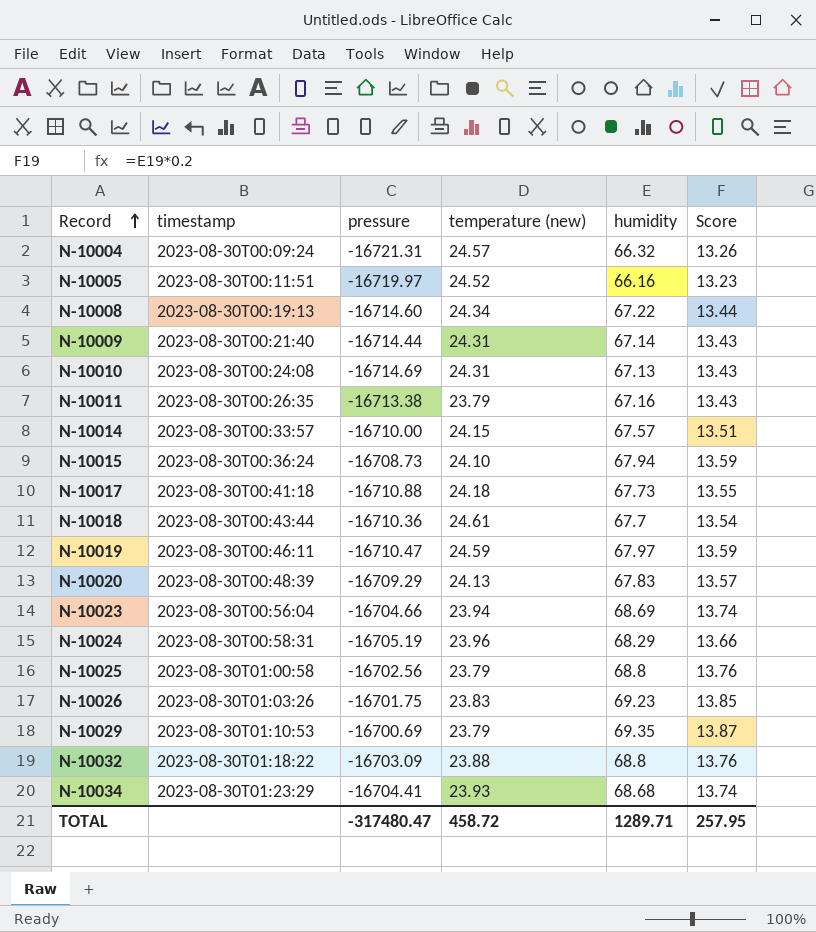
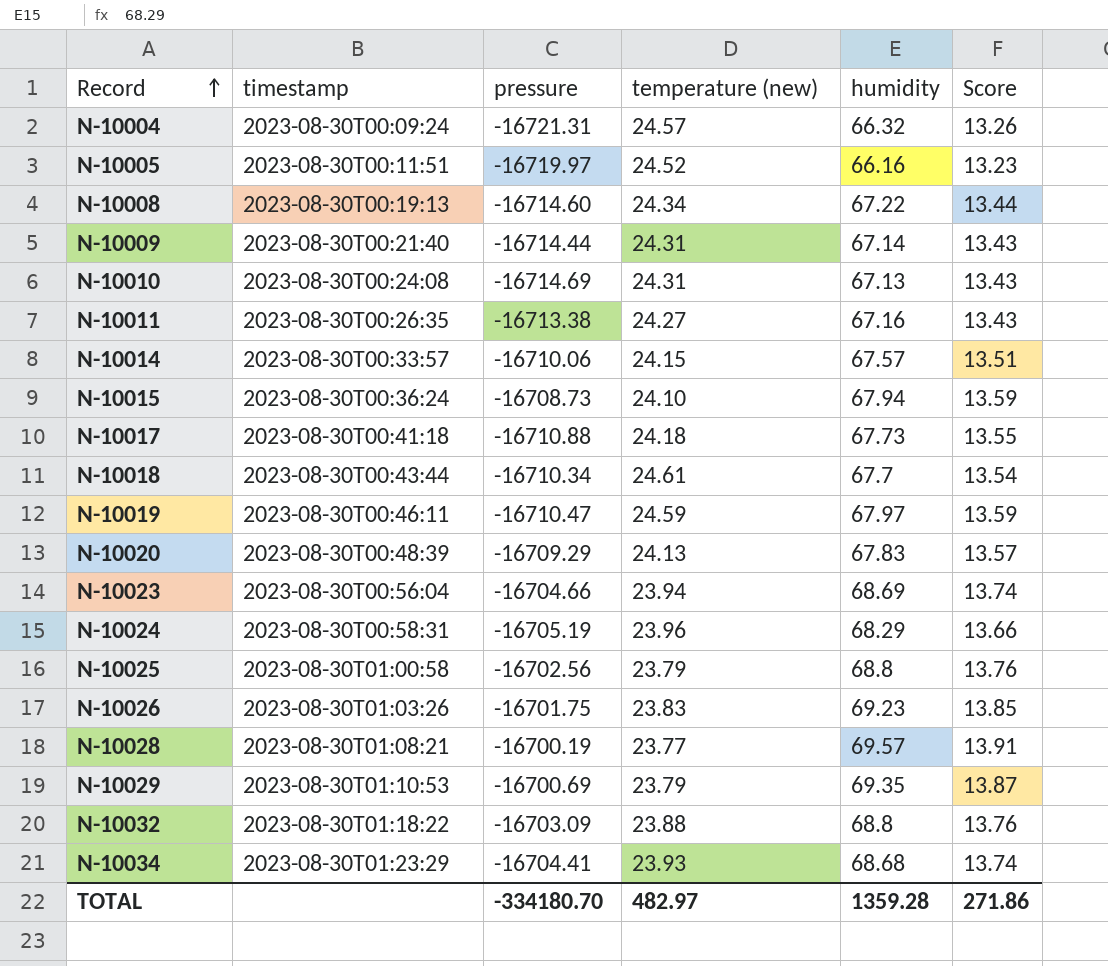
N-10011 | temperature (new): 23.79 -> 24.27
N-10014 | pressure: -16710.00 -> -16710.06
N-10018 | pressure: -16710.36 -> -16710.34
row N-10028: none -> 2023-08-30T01:08:21 | -16700.19 | 23.77 | 69.57 | 13.91
TOTAL | pressure: -317480.47 -> -334180.70
TOTAL | temperature (new): 458.72 -> 482.97
TOTAL | humidity: 1289.71 -> 1359.28
TOTAL | Score: 257.95 -> 271.86

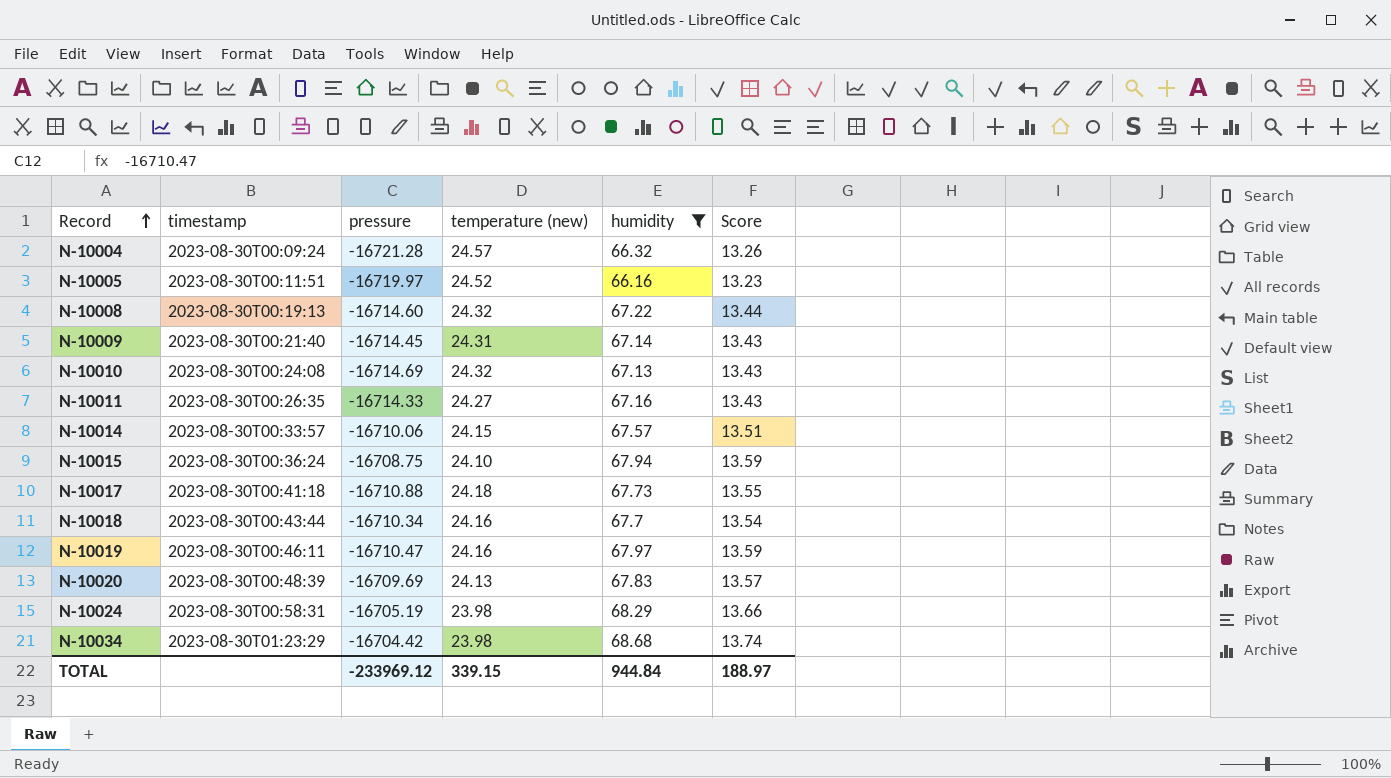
filter: none -> humidity <= 68.68
N-10004 | pressure: -16721.31 -> -16721.28
N-10008 | temperature (new): 24.34 -> 24.32
N-10009 | pressure: -16714.44 -> -16714.45
N-10010 | temperature (new): 24.31 -> 24.32
N-10011 | pressure: -16713.38 -> -16714.33
N-10015 | pressure: -16708.73 -> -16708.75
N-10018 | temperature (new): 24.61 -> 24.16
N-10019 | temperature (new): 24.59 -> 24.16
N-10020 | pressure: -16709.29 -> -16709.69
N-10024 | temperature (new): 23.96 -> 23.98
N-10034 | pressure: -16704.41 -> -16704.42
N-10034 | temperature (new): 23.93 -> 23.98
TOTAL | pressure: -334180.70 -> -233969.12
TOTAL | temperature (new): 482.97 -> 339.15
TOTAL | humidity: 1359.28 -> 944.84
TOTAL | Score: 271.86 -> 188.97

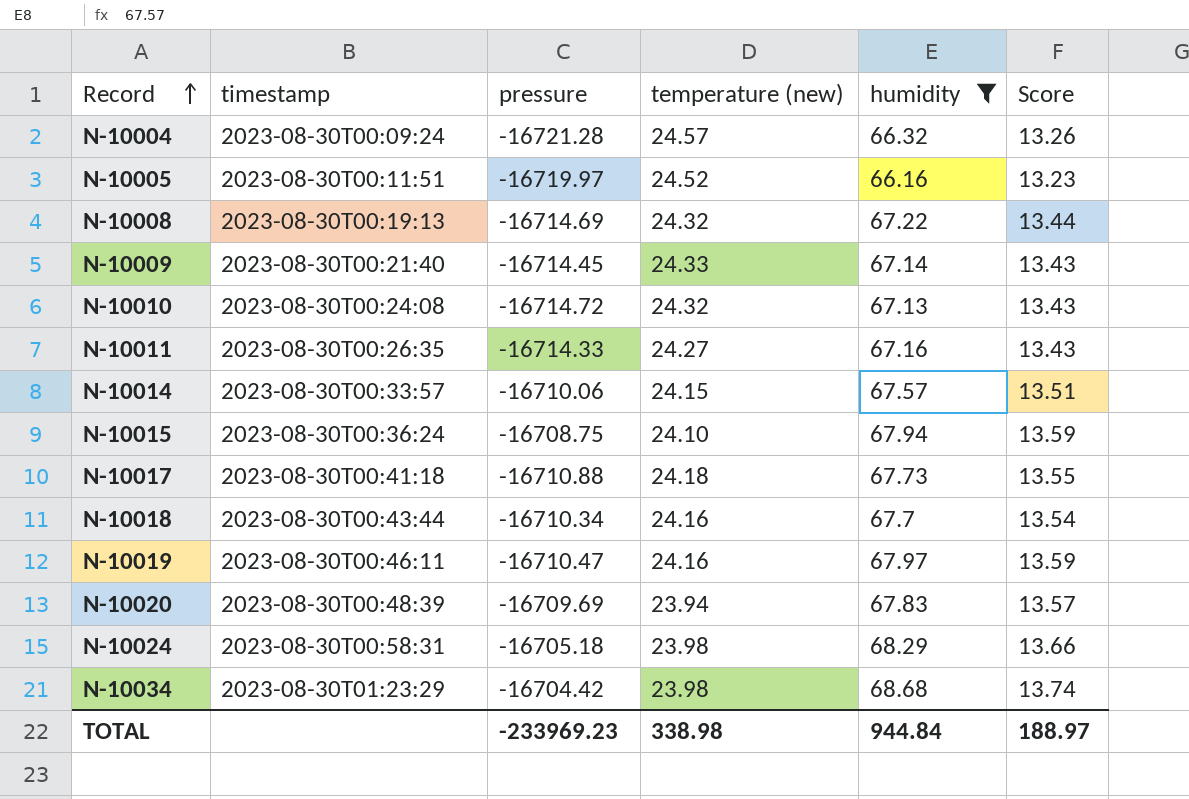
N-10008 | pressure: -16714.60 -> -16714.69
N-10009 | temperature (new): 24.31 -> 24.33
N-10010 | pressure: -16714.69 -> -16714.72
N-10020 | temperature (new): 24.13 -> 23.94
N-10024 | pressure: -16705.19 -> -16705.18
TOTAL | pressure: -233969.12 -> -233969.23
TOTAL | temperature (new): 339.15 -> 338.98

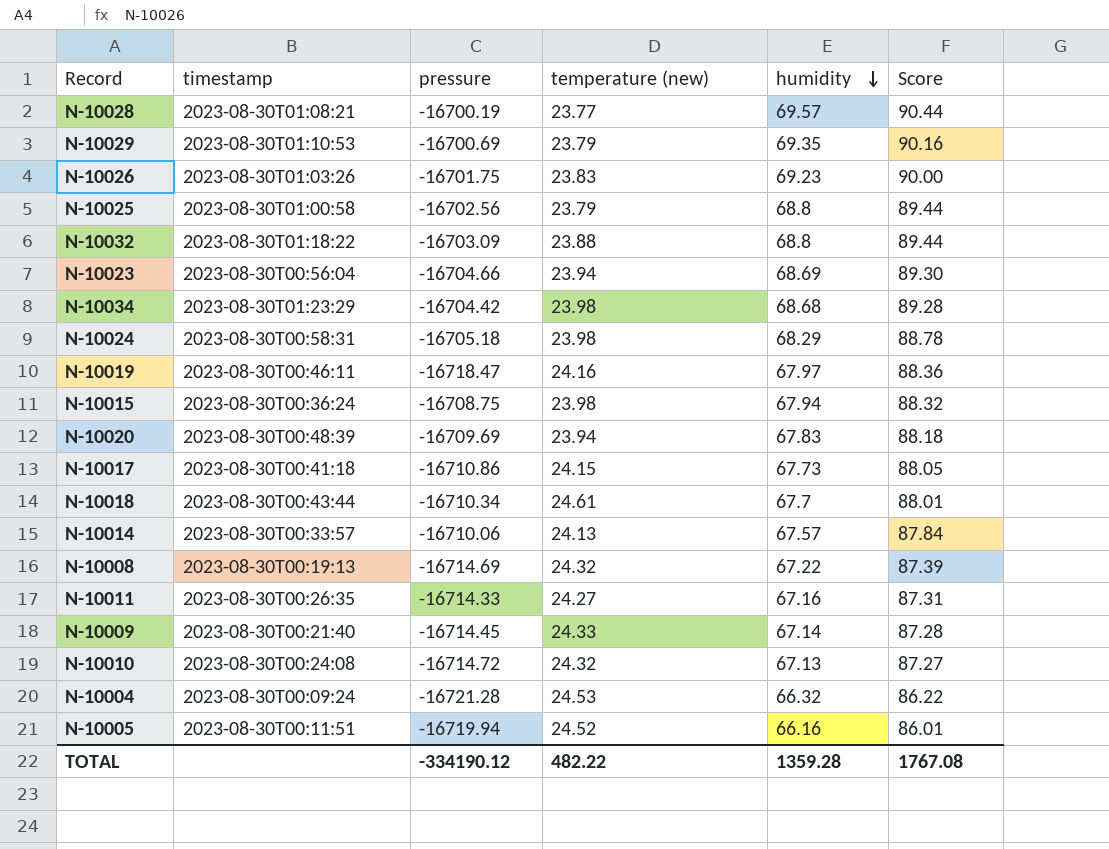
filter: humidity <= 68.68 -> none
row order: Record ascending -> humidity descending
column Score | formula: [humidity] * 0.2 -> [humidity] * 1.3
N-10019 | pressure: -16710.47 -> -16718.47
N-10015 | temperature (new): 24.10 -> 23.98
N-10017 | pressure: -16710.88 -> -16710.86
N-10017 | temperature (new): 24.18 -> 24.15
N-10018 | temperature (new): 24.16 -> 24.61
N-10014 | temperature (new): 24.15 -> 24.13
N-10004 | temperature (new): 24.57 -> 24.53
N-10005 | pressure: -16719.97 -> -16719.94
TOTAL | pressure: -233969.23 -> -334190.12
TOTAL | temperature (new): 338.98 -> 482.22
TOTAL | humidity: 944.84 -> 1359.28
TOTAL | Score: 188.97 -> 1767.08

